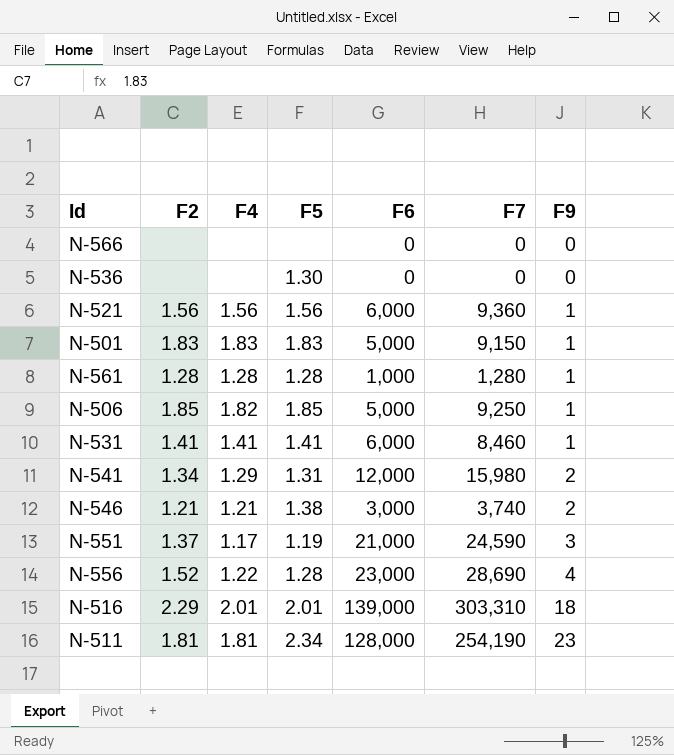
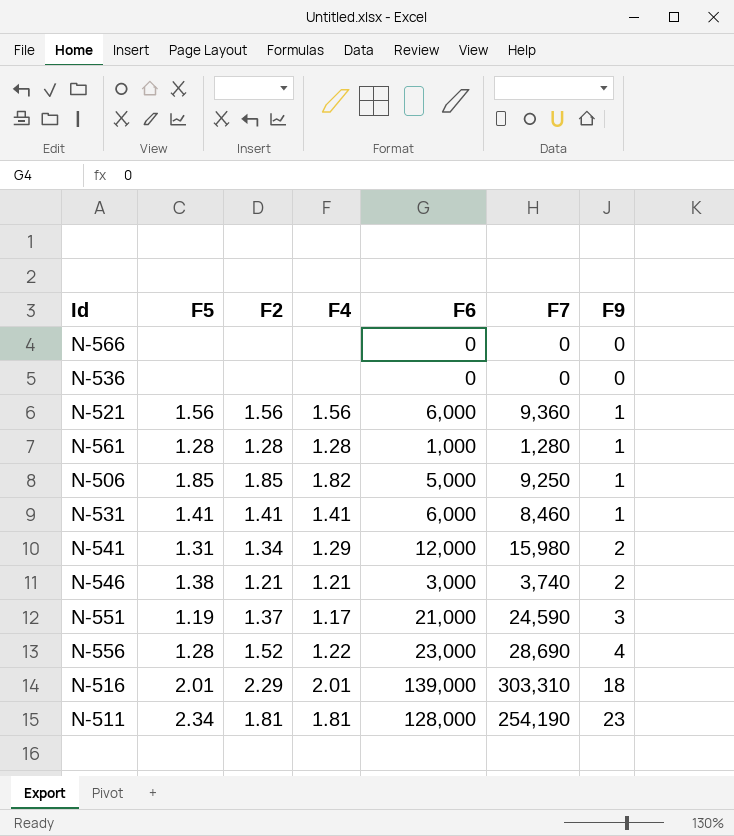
column F5 | position: 4 -> 2
row N-501: 1.83 | 1.83 | 1.83 | 5,000 | 9,150 | 1 -> none
N-536 | F5: 1.30 -> none

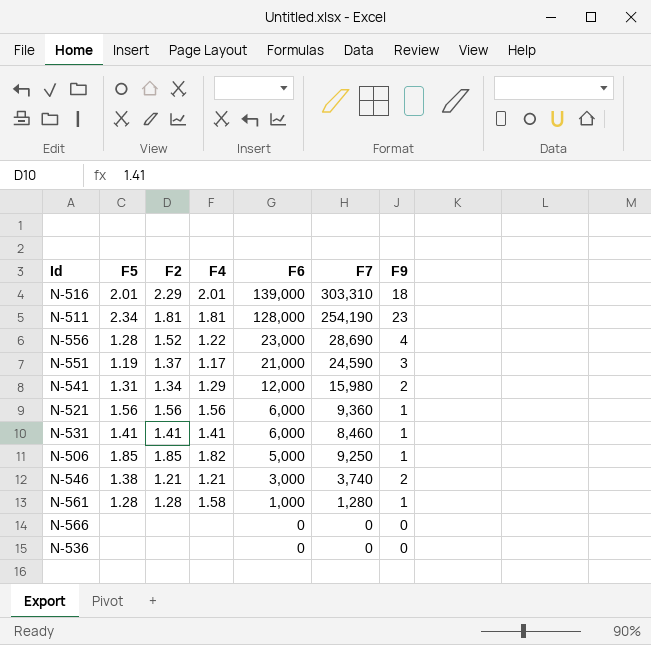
row order: F9 ascending -> F6 descending
N-561 | F4: 1.28 -> 1.58

